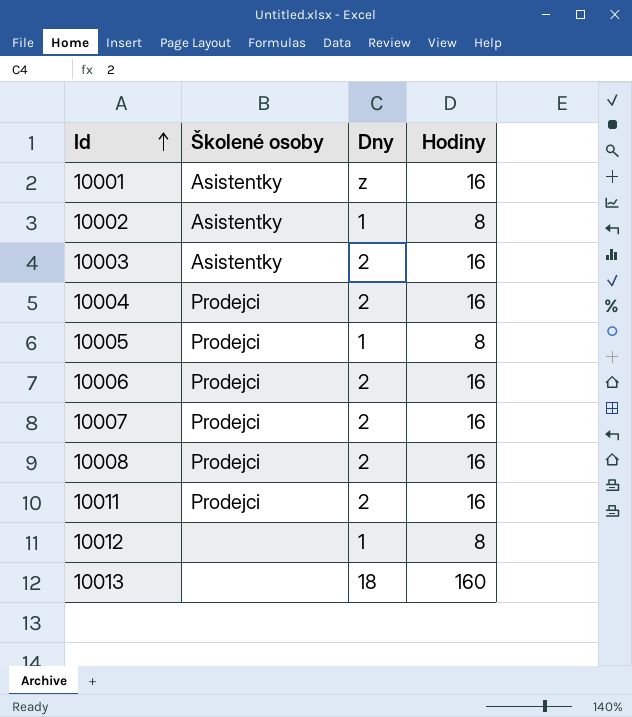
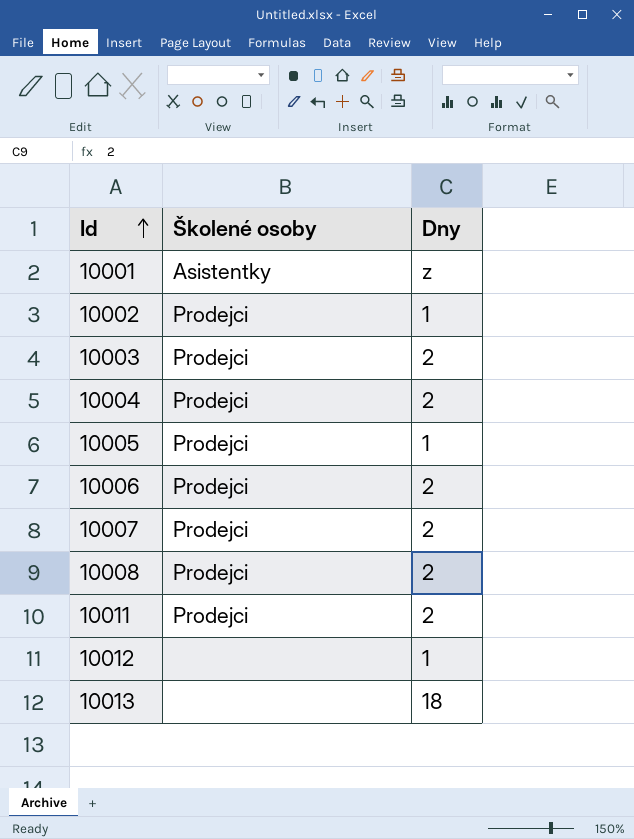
column Hodiny | position: 4 -> none
10002 | Školené osoby: Asistentky -> Prodejci
10003 | Školené osoby: Asistentky -> Prodejci

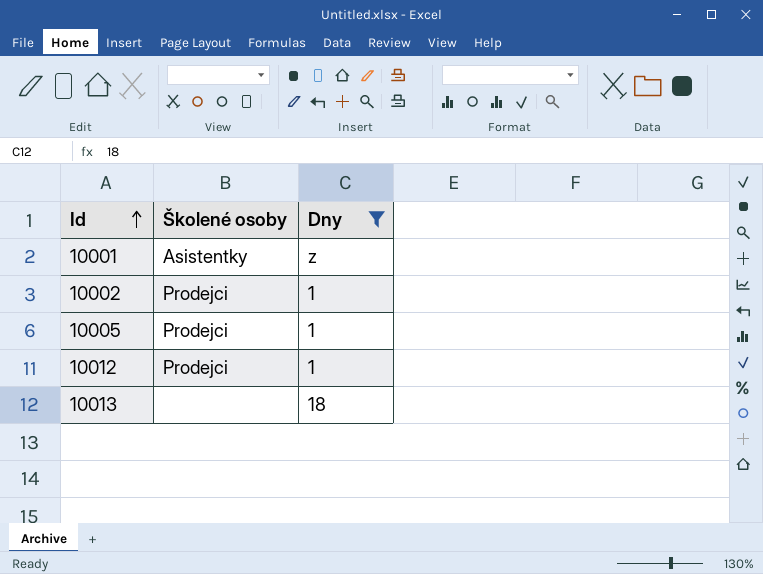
filter: none -> Dny != 2
10012 | Školené osoby: none -> Prodejci

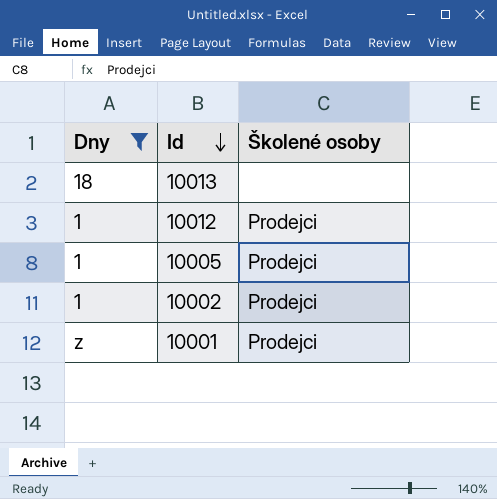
row order: Id ascending -> Id descending
column Dny | position: 3 -> 1
10001 | Školené osoby: Asistentky -> Prodejci

